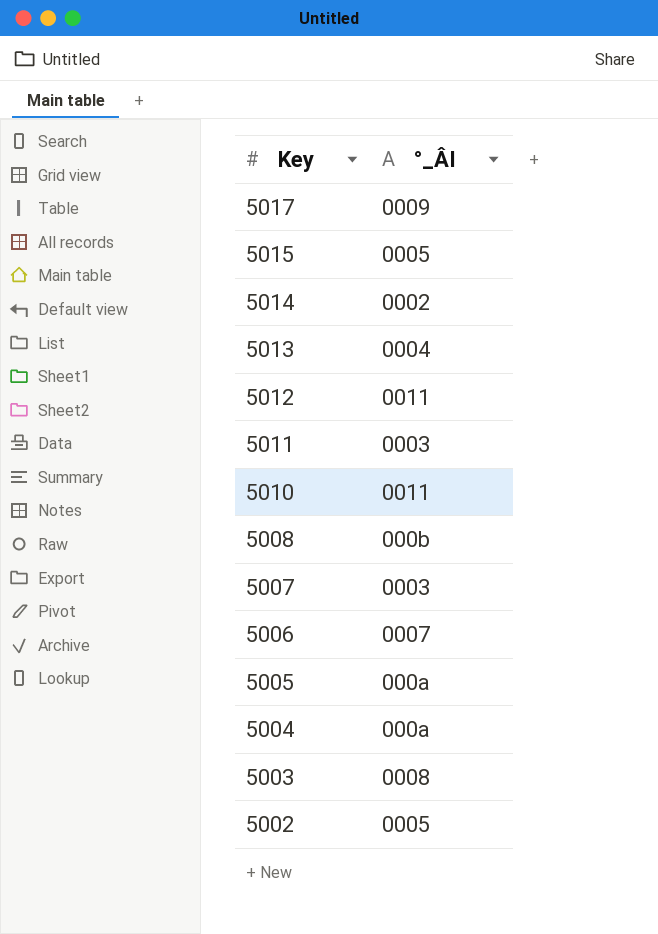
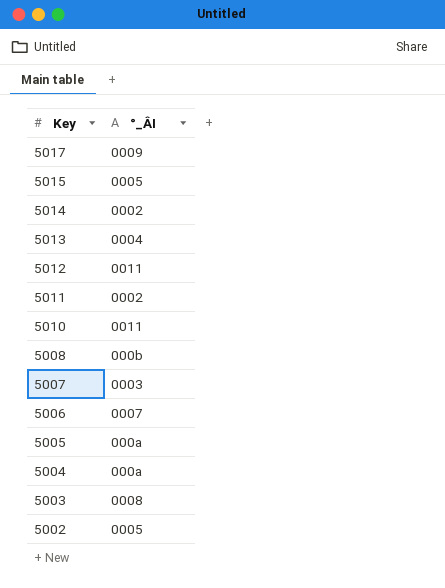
5011 | °_ÂI: 0003 -> 0002

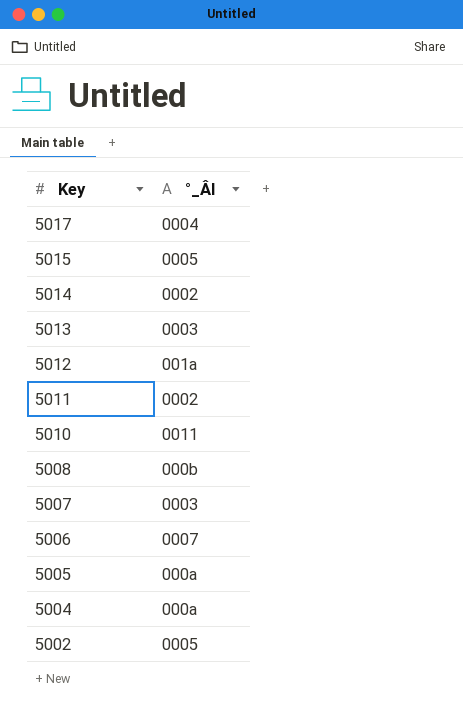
row 5003: 0008 -> none
5017 | °_ÂI: 0009 -> 0004
5013 | °_ÂI: 0004 -> 0003
5012 | °_ÂI: 0011 -> 001a

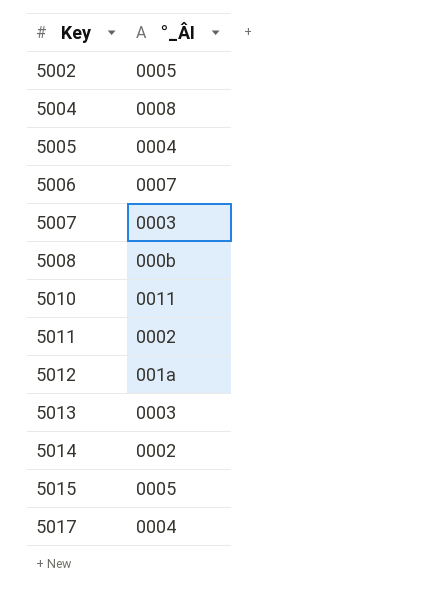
row order: Key descending -> Key ascending
5004 | °_ÂI: 000a -> 0008
5005 | °_ÂI: 000a -> 0004

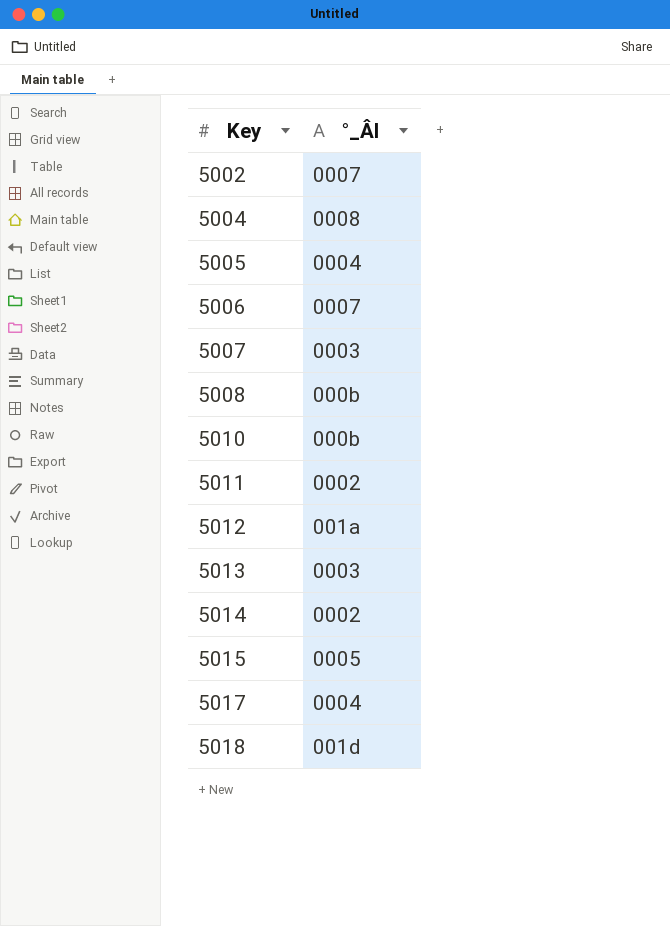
5002 | °_ÂI: 0005 -> 0007
5010 | °_ÂI: 0011 -> 000b
row 5018: none -> 001d

